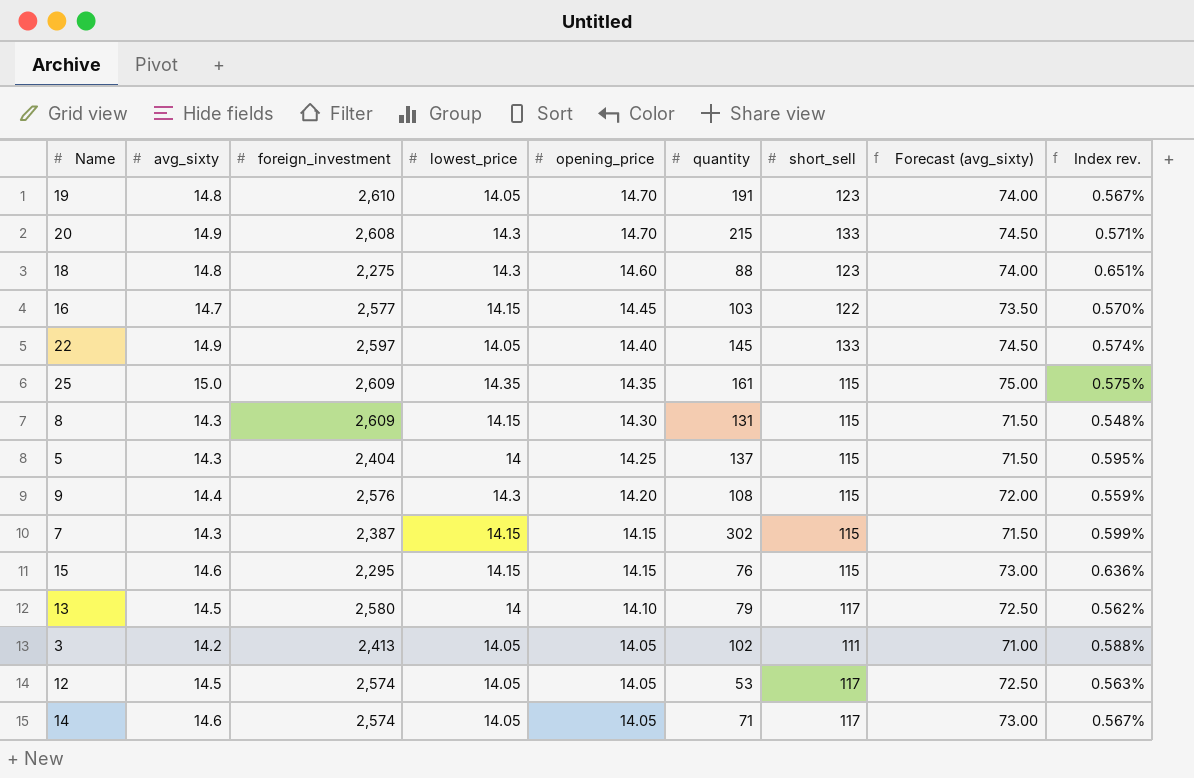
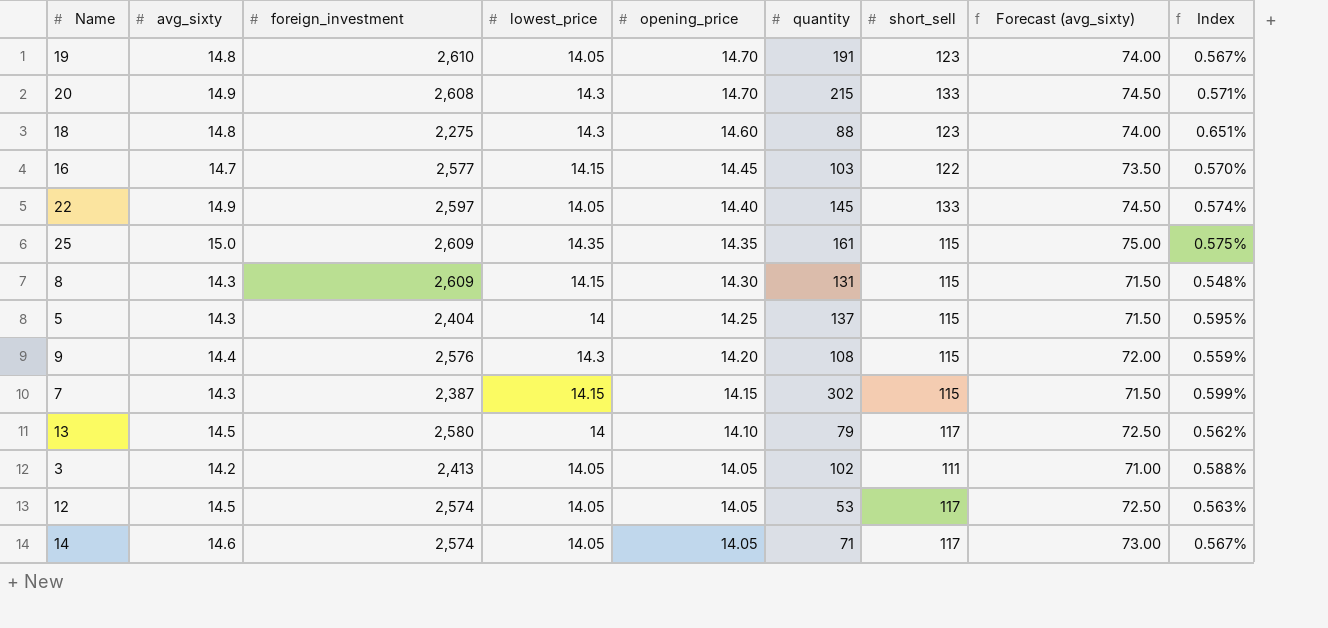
column name: Index rev. -> Index
row 15: 14.6 | 2,295 | 14.15 | 14.15 | 76 | 115 | 73.00 | 0.636% -> none

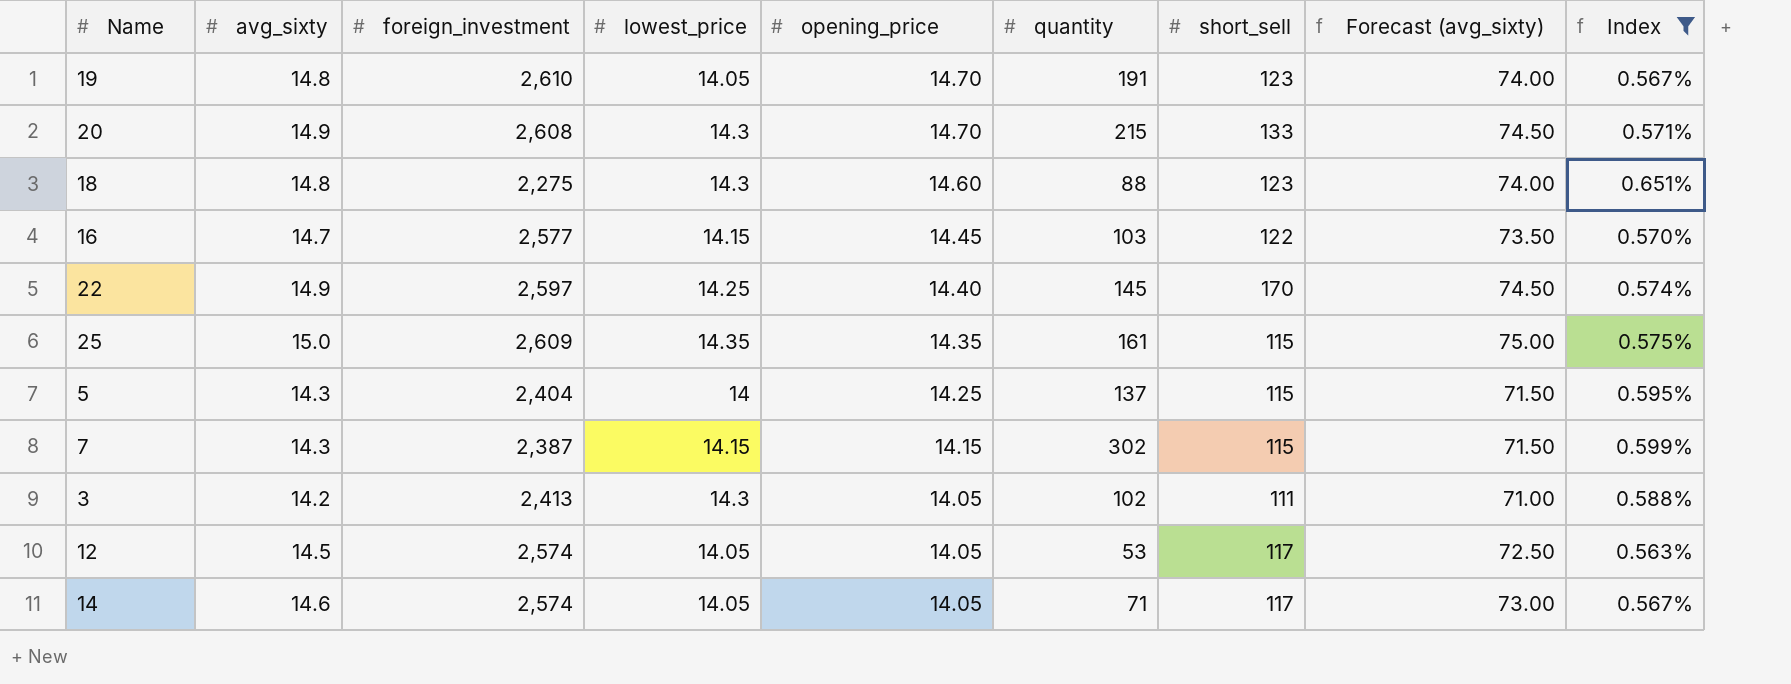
filter: none -> Index >= 0.563%
22 | lowest_price: 14.05 -> 14.25
22 | short_sell: 133 -> 170
3 | lowest_price: 14.05 -> 14.3

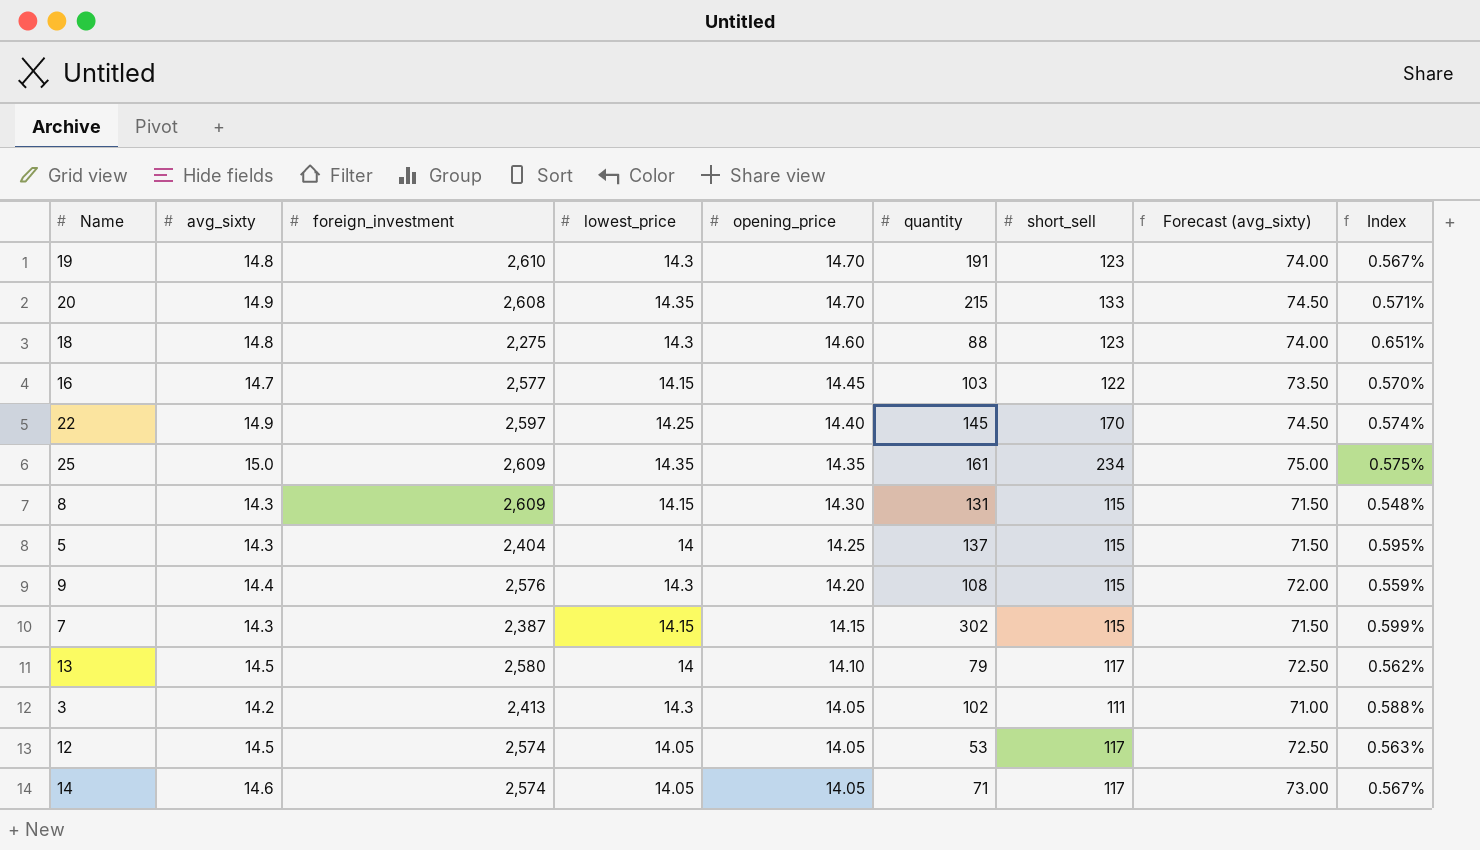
filter: Index >= 0.563% -> none
19 | lowest_price: 14.05 -> 14.3
20 | lowest_price: 14.3 -> 14.35
25 | short_sell: 115 -> 234

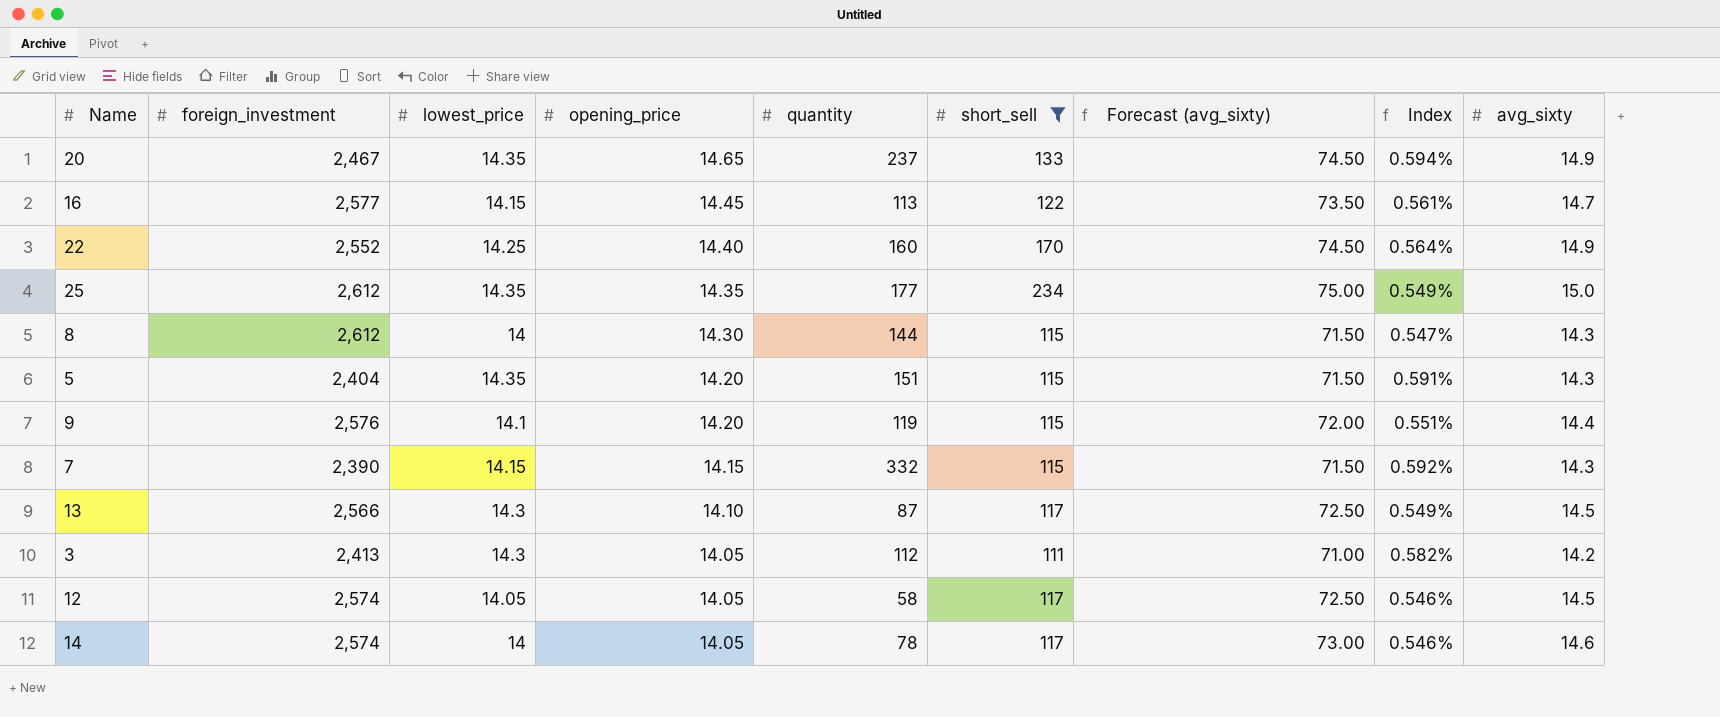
filter: none -> short_sell != 123
column Index | formula: [avg_sixty] / [foreign_investment] -> [opening_price] / [foreign_investment]
column avg_sixty | position: 2 -> 9
20 | foreign_investment: 2,608 -> 2,467
20 | opening_price: 14.70 -> 14.65
20 | quantity: 215 -> 237
16 | quantity: 103 -> 113
22 | foreign_investment: 2,597 -> 2,552
22 | quantity: 145 -> 160
25 | foreign_investment: 2,609 -> 2,612
25 | quantity: 161 -> 177
8 | foreign_investment: 2,609 -> 2,612
8 | lowest_price: 14.15 -> 14
8 | quantity: 131 -> 144
5 | lowest_price: 14 -> 14.35
5 | opening_price: 14.25 -> 14.20
5 | quantity: 137 -> 151
9 | lowest_price: 14.3 -> 14.1
9 | quantity: 108 -> 119
7 | foreign_investment: 2,387 -> 2,390
7 | quantity: 302 -> 332
13 | foreign_investment: 2,580 -> 2,566
13 | lowest_price: 14 -> 14.3
13 | quantity: 79 -> 87
3 | quantity: 102 -> 112
12 | quantity: 53 -> 58
14 | lowest_price: 14.05 -> 14
14 | quantity: 71 -> 78

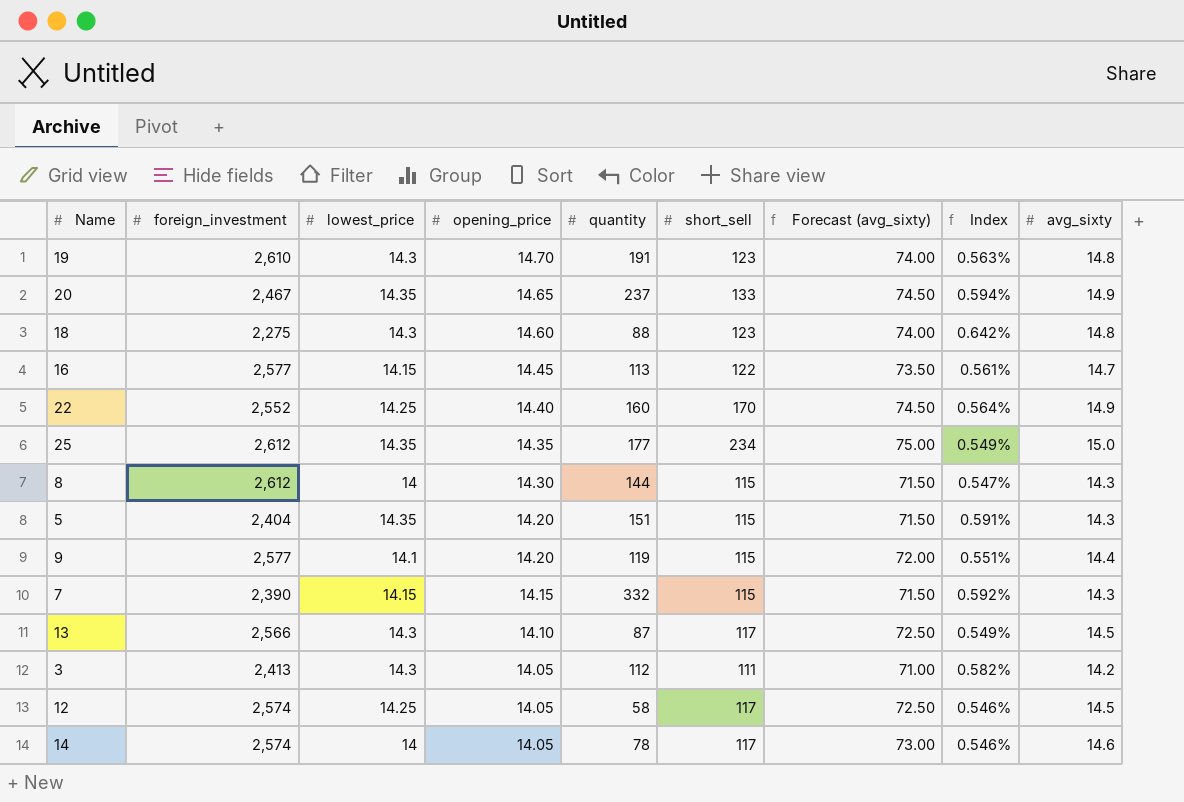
filter: short_sell != 123 -> none
9 | foreign_investment: 2,576 -> 2,577
12 | lowest_price: 14.05 -> 14.25

